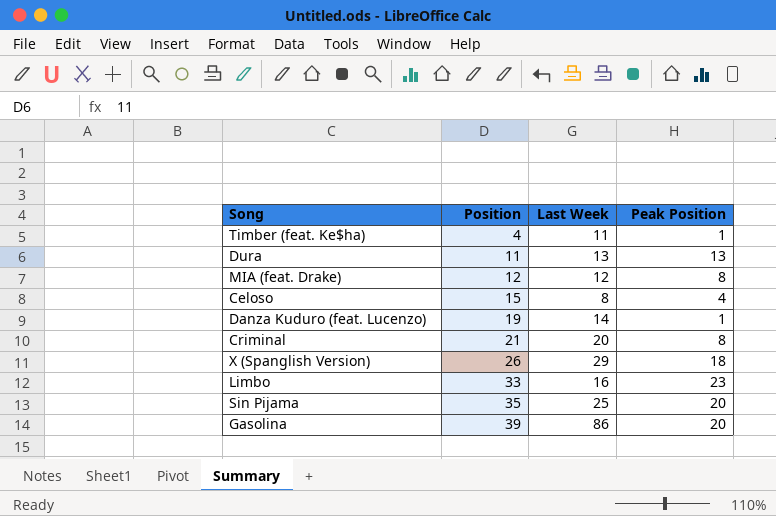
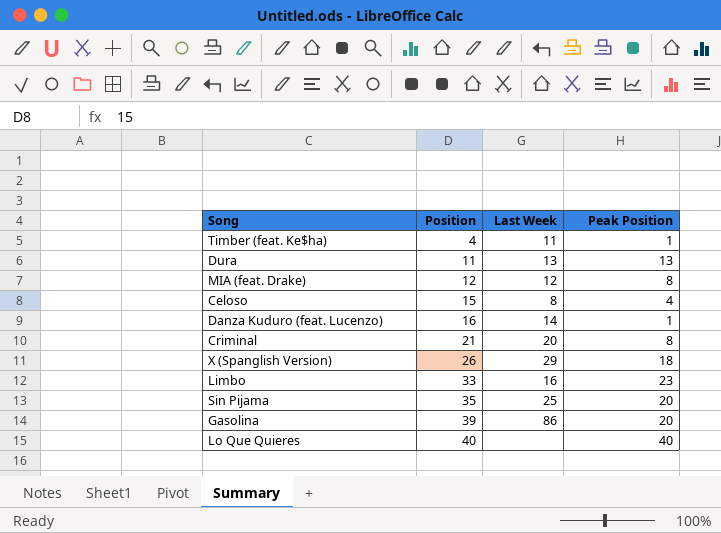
Danza Kuduro (feat. Lucenzo) | Position: 19 -> 16
row Lo Que Quieres: none -> 40 | none | 40

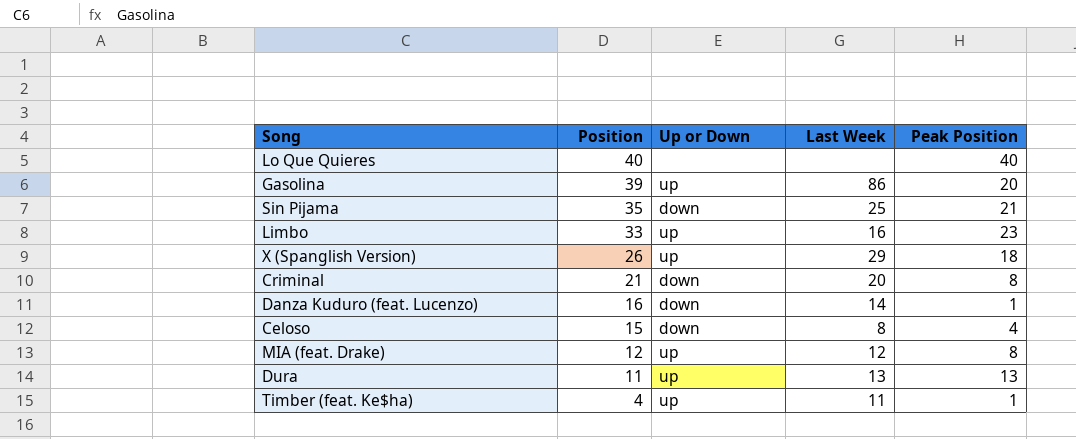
row order: Position ascending -> Position descending
column Up or Down | position: none -> 3
Sin Pijama | Peak Position: 20 -> 21

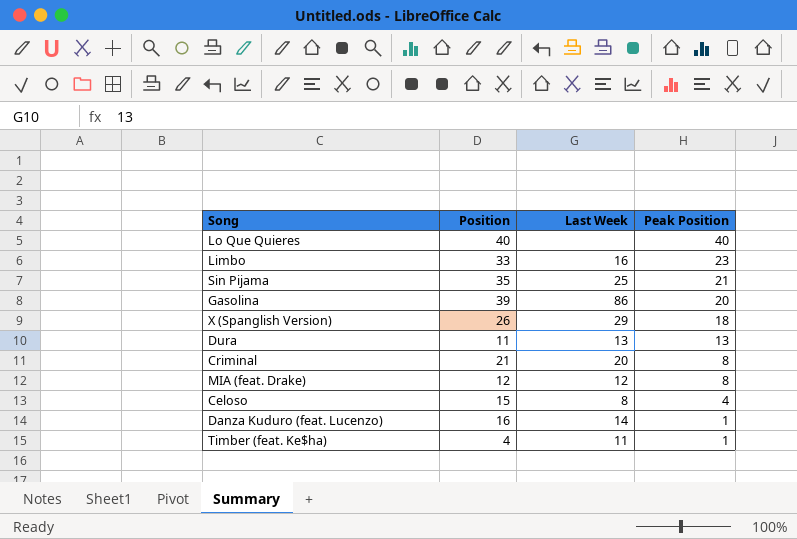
row order: Position descending -> Peak Position descending
column Up or Down | position: 3 -> none

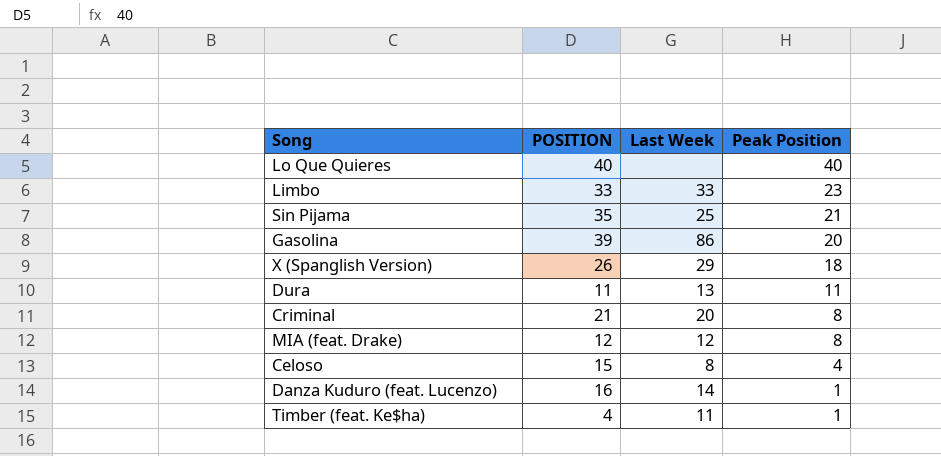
column name: Position -> POSITION
Limbo | Last Week: 16 -> 33
Dura | Peak Position: 13 -> 11

